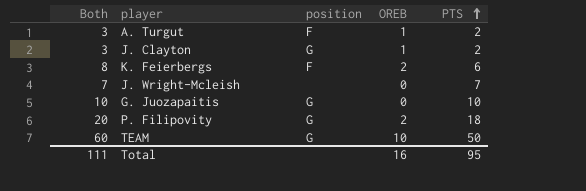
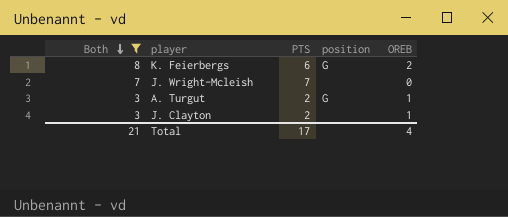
filter: none -> Both <= 8
row order: PTS ascending -> Both descending
column PTS | position: 5 -> 3
K. Feierbergs | position: F -> G
A. Turgut | position: F -> G
J. Clayton | position: G -> none
Total | Both: 111 -> 21
Total | PTS: 95 -> 17
Total | OREB: 16 -> 4

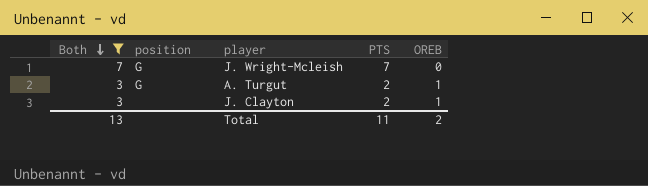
column position | position: 4 -> 2
row K. Feierbergs: 8 | 6 | G | 2 -> none
J. Wright-Mcleish | position: none -> G
Total | Both: 21 -> 13
Total | PTS: 17 -> 11
Total | OREB: 4 -> 2

